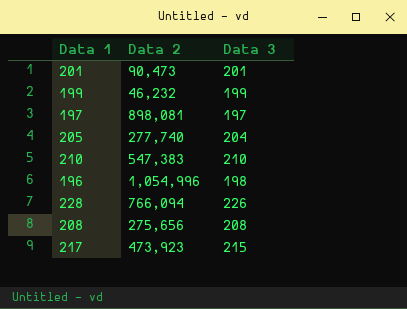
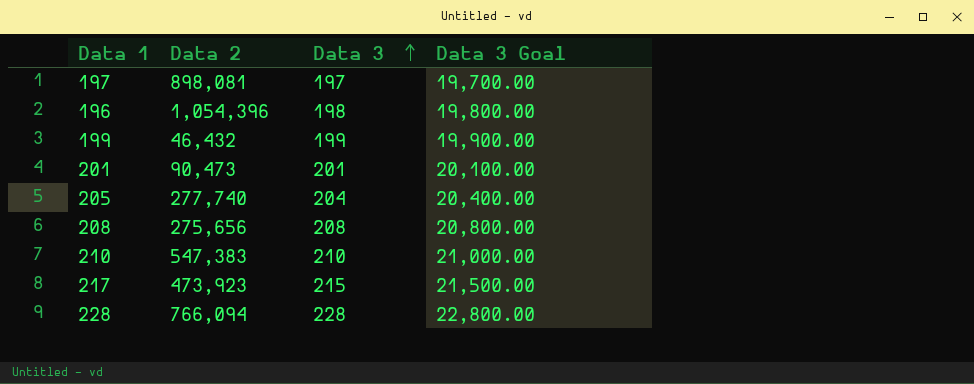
row order: none -> Data 3 ascending
column Data 3 Goal | formula: none -> [Data 3] * 100
196 | Data 2: 1,054,996 -> 1,054,396
199 | Data 2: 46,232 -> 46,432
228 | Data 3: 226 -> 228

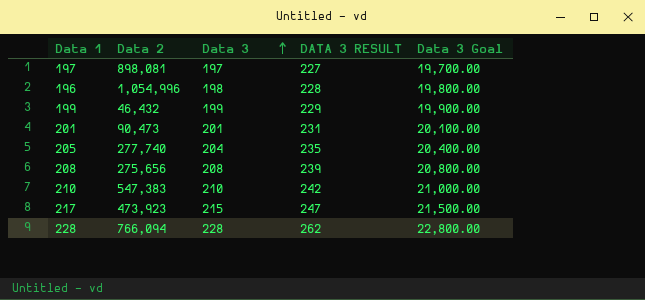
column DATA 3 RESULT | formula: none -> [Data 3] * 1.15
196 | Data 2: 1,054,396 -> 1,054,996

